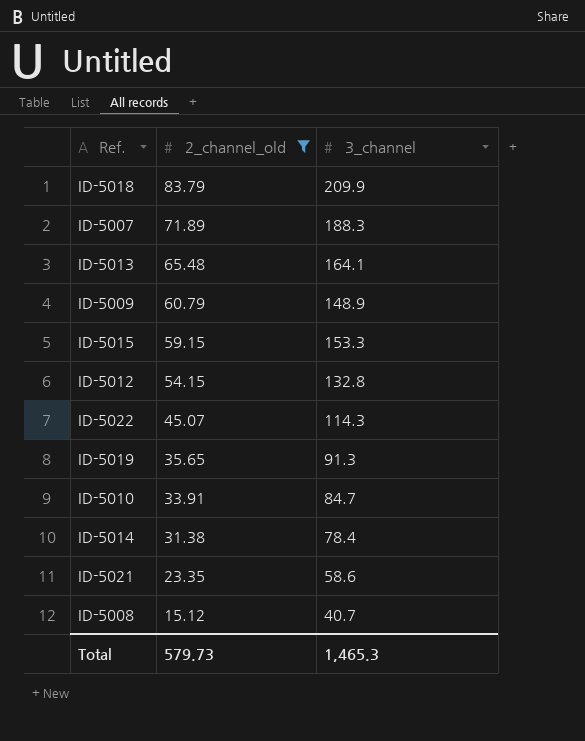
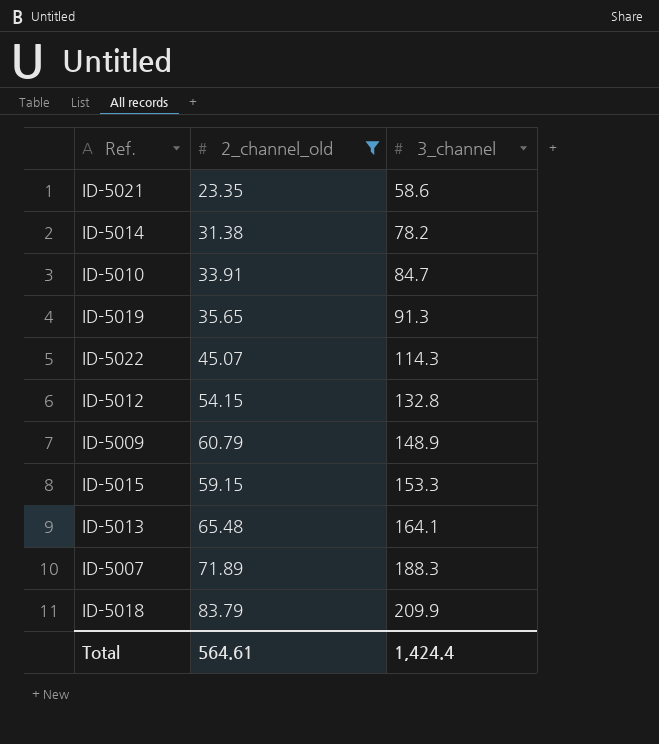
row order: 2_channel_old descending -> 3_channel ascending
row ID-5008: 15.12 | 40.7 -> none
ID-5014 | 3_channel: 78.4 -> 78.2
Total | 2_channel_old: 579.73 -> 564.61
Total | 3_channel: 1,465.3 -> 1,424.4

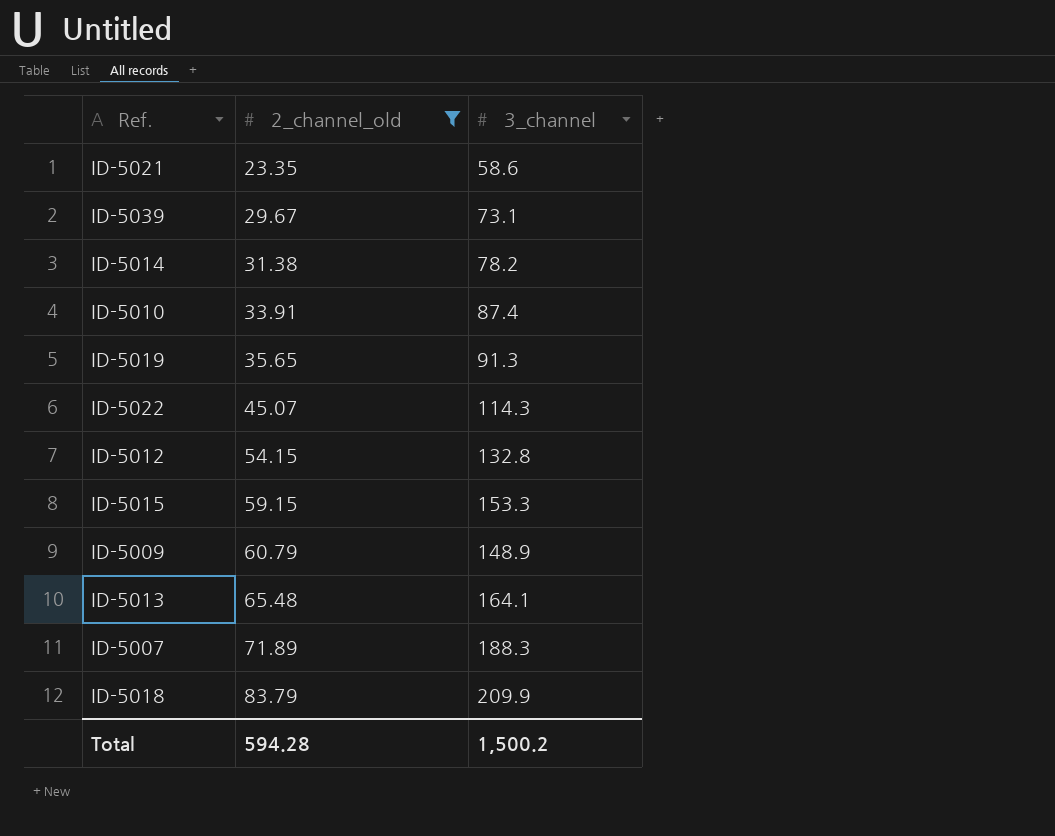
row order: 3_channel ascending -> 2_channel_old ascending
row ID-5039: none -> 29.67 | 73.1
ID-5010 | 3_channel: 84.7 -> 87.4
Total | 2_channel_old: 564.61 -> 594.28
Total | 3_channel: 1,424.4 -> 1,500.2

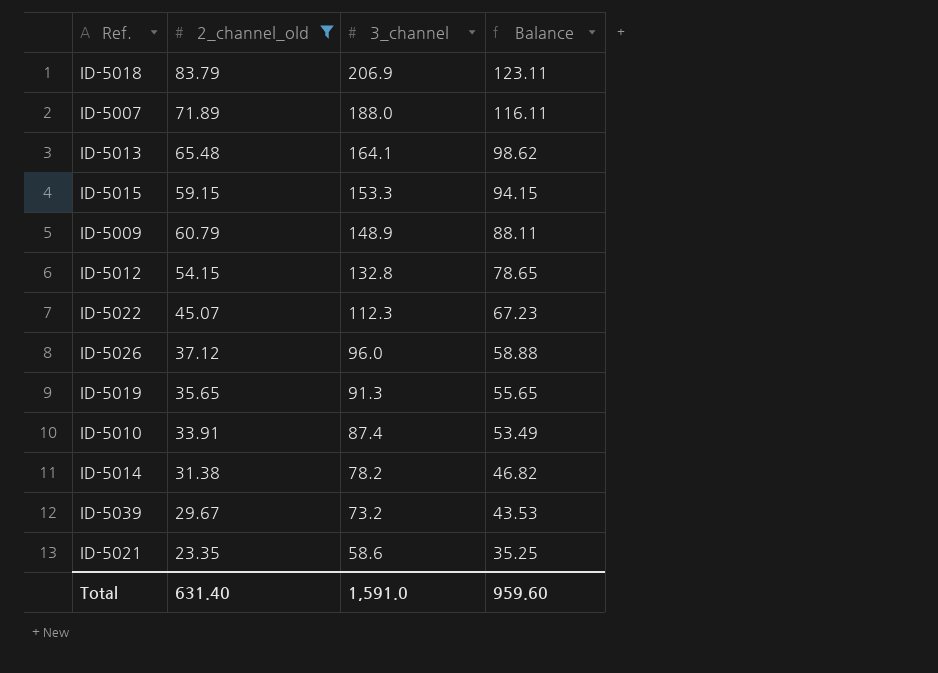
row order: 2_channel_old ascending -> 3_channel descending
column Balance | formula: none -> [3_channel] - [2_channel_old]
ID-5018 | 3_channel: 209.9 -> 206.9
ID-5007 | 3_channel: 188.3 -> 188.0
ID-5022 | 3_channel: 114.3 -> 112.3
row ID-5026: none -> 37.12 | 96.0 | 58.88
ID-5039 | 3_channel: 73.1 -> 73.2
Total | 2_channel_old: 594.28 -> 631.40
Total | 3_channel: 1,500.2 -> 1,591.0

